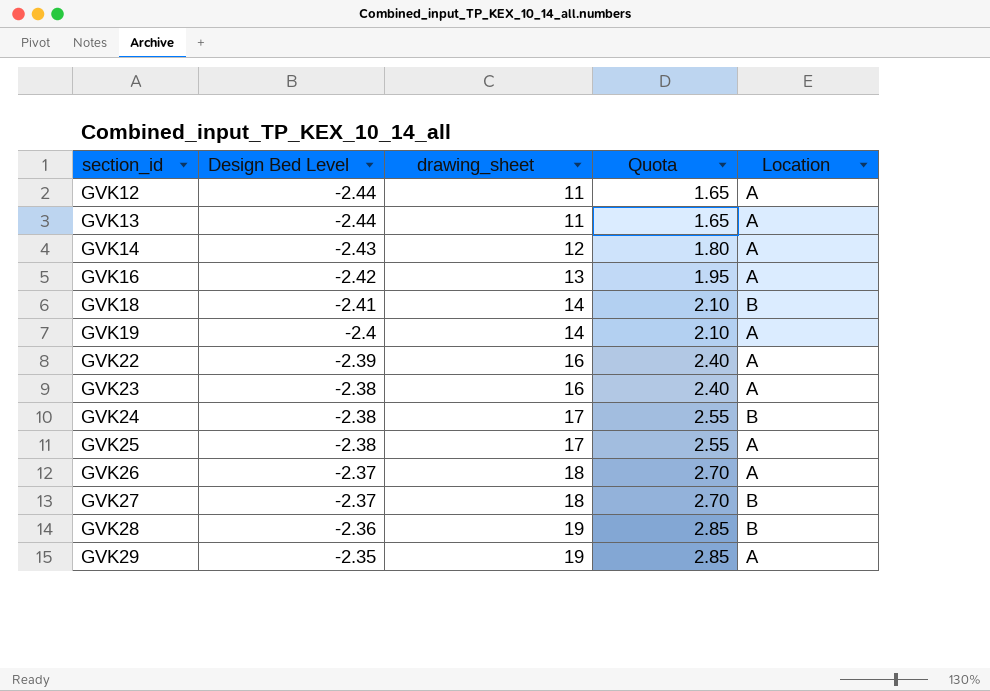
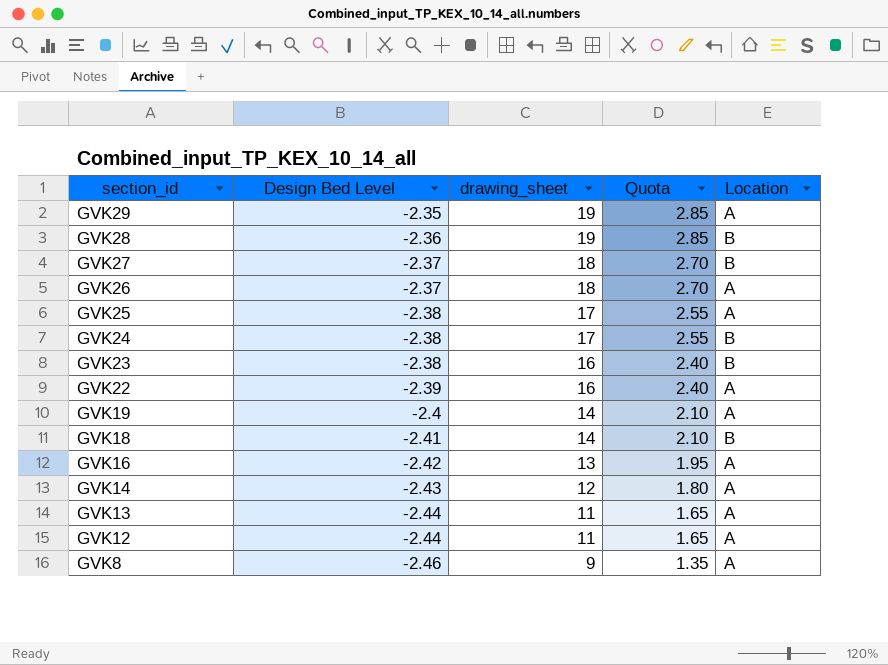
row order: section_id ascending -> section_id descending
GVK23 | Location: A -> B
row GVK8: none -> -2.46 | 9 | 1.35 | A

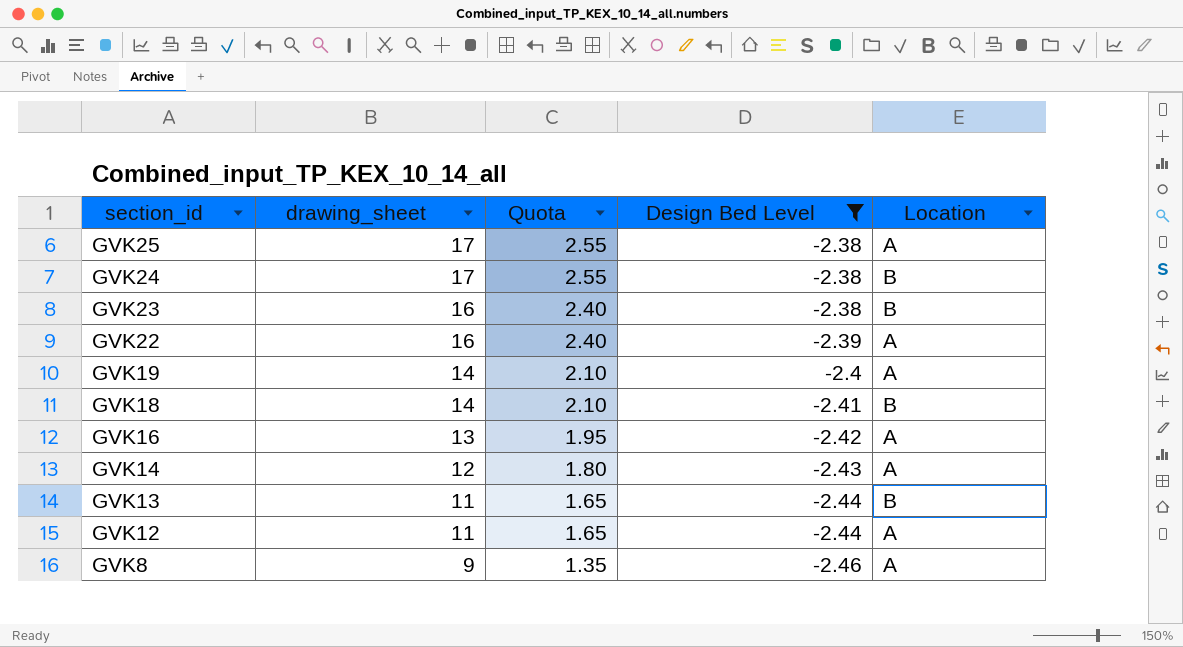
filter: none -> Design Bed Level <= -2.38
column Design Bed Level | position: 2 -> 4
GVK13 | Location: A -> B

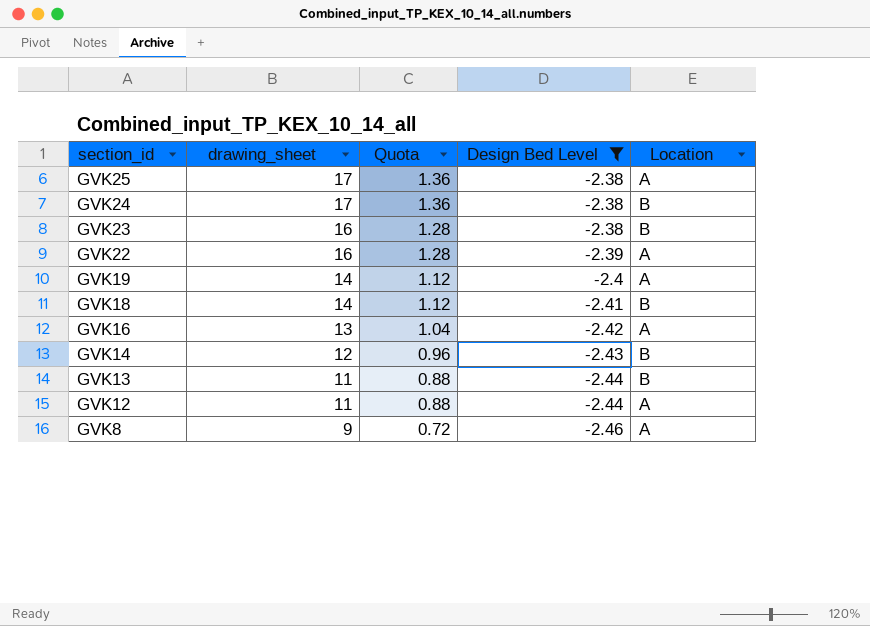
column Quota | formula: [drawing_sheet] * 0.15 -> [drawing_sheet] * 0.08
GVK14 | Location: A -> B

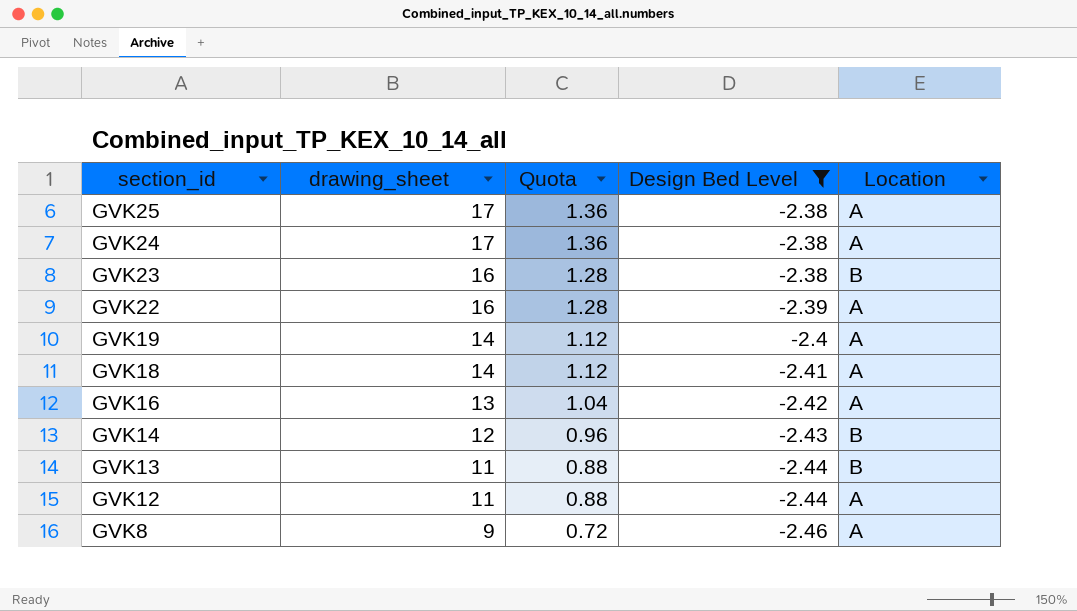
GVK24 | Location: B -> A
GVK18 | Location: B -> A

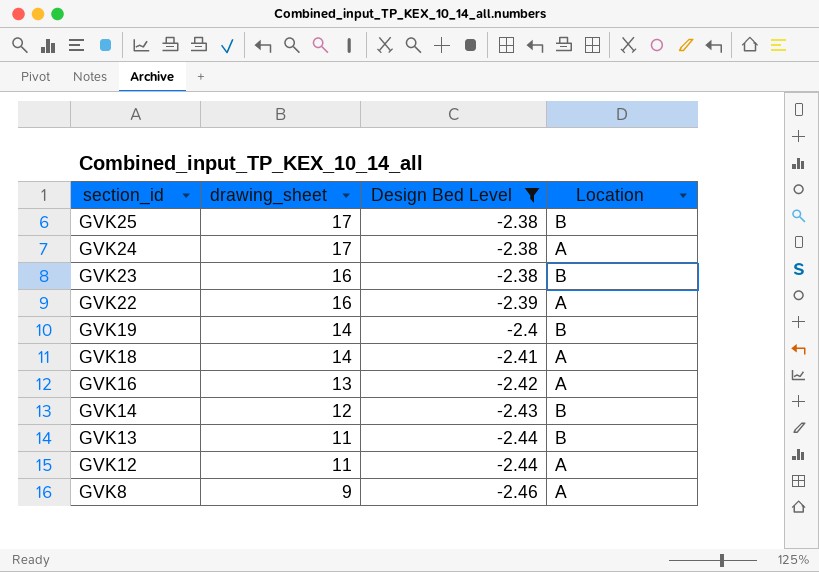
column Quota | formula: [drawing_sheet] * 0.08 -> none
GVK25 | Location: A -> B
GVK19 | Location: A -> B

